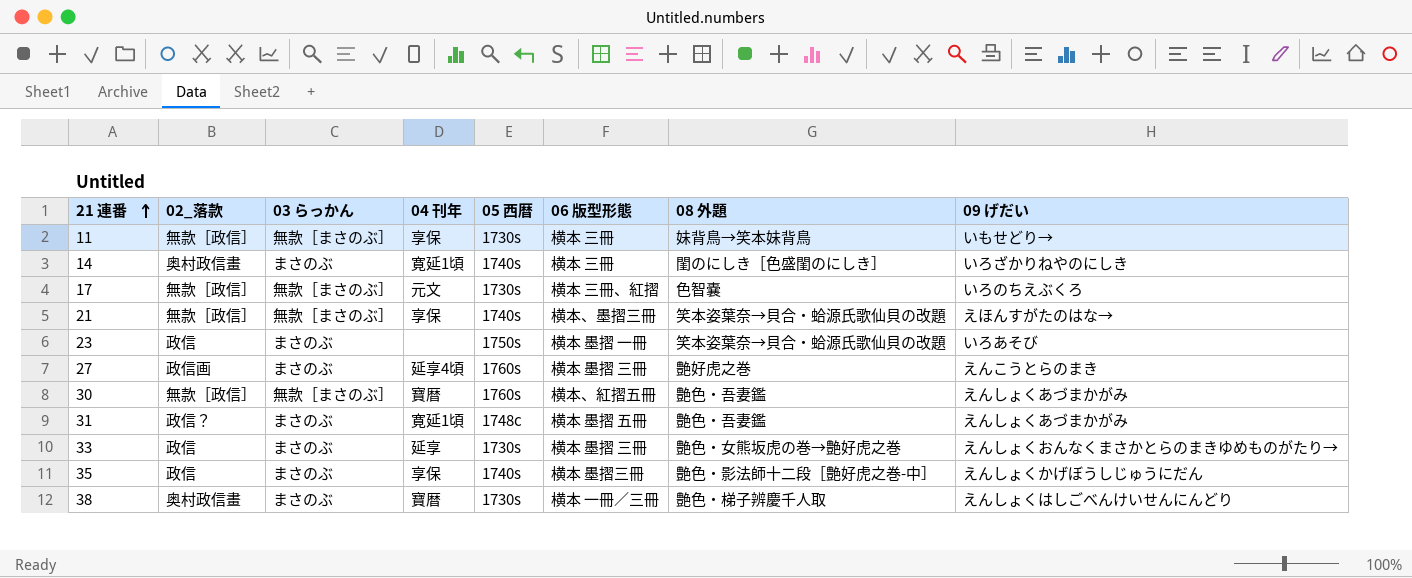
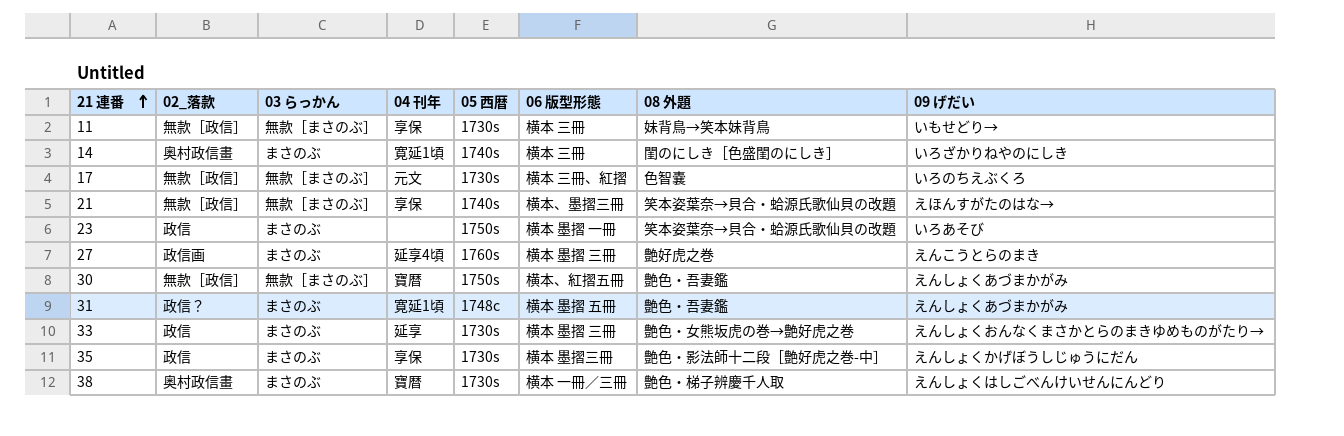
30 | 05 西暦: 1760s -> 1750s
35 | 05 西暦: 1740s -> 1730s

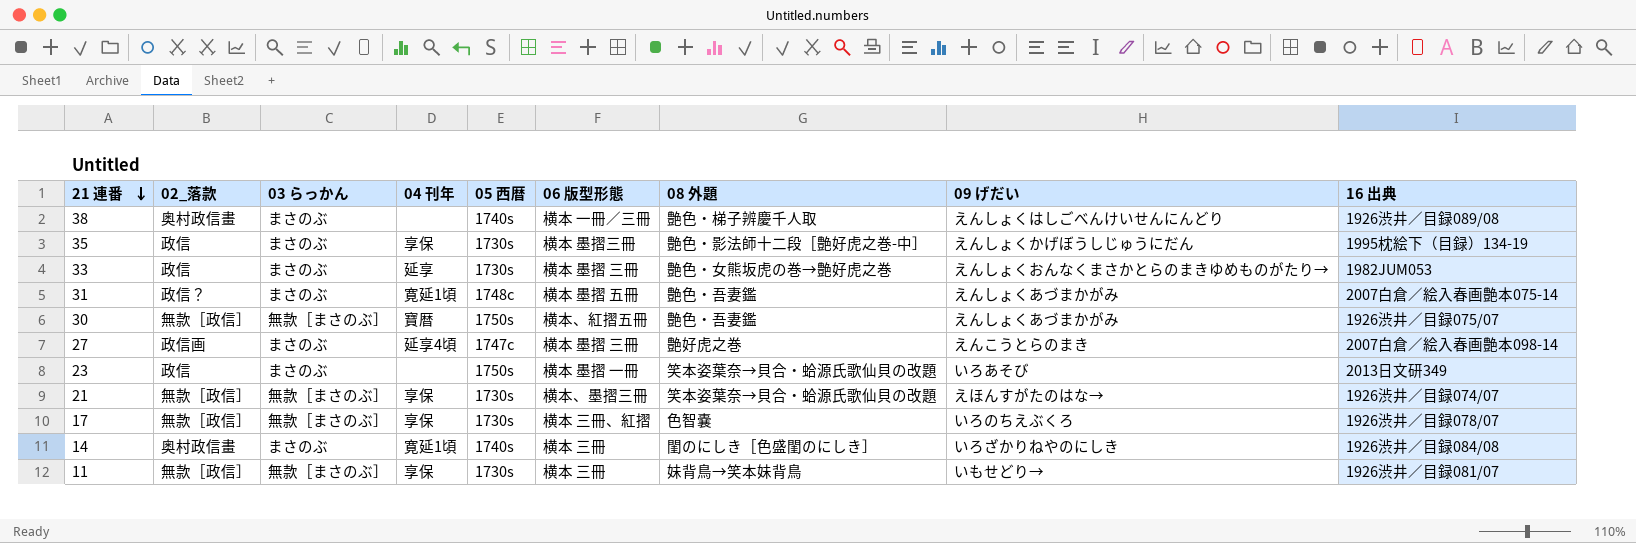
row order: 21 連番 ascending -> 21 連番 descending
column 16 出典 | position: none -> 9
38 | 04 刊年: 寶暦 -> none
38 | 05 西暦: 1730s -> 1740s
27 | 05 西暦: 1760s -> 1747c
21 | 05 西暦: 1740s -> 1730s
17 | 04 刊年: 元文 -> 享保

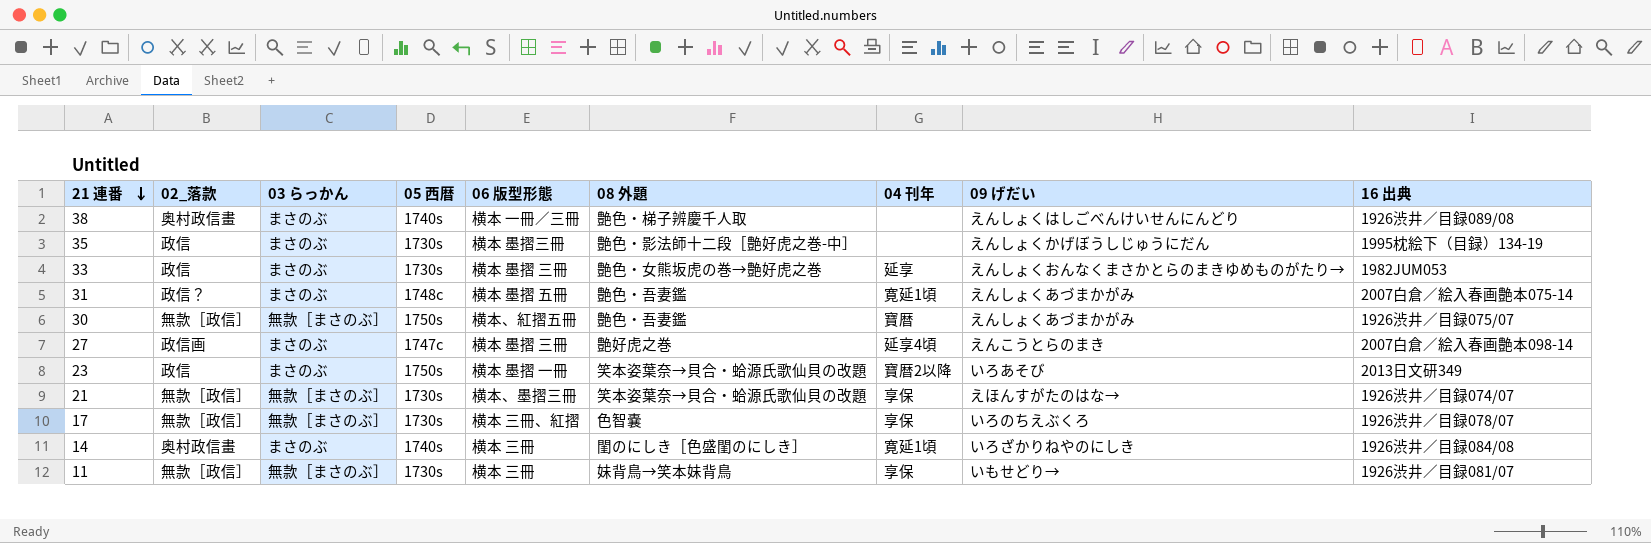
column 04 刊年 | position: 4 -> 7
35 | 04 刊年: 享保 -> none
23 | 04 刊年: none -> 寶暦2以降

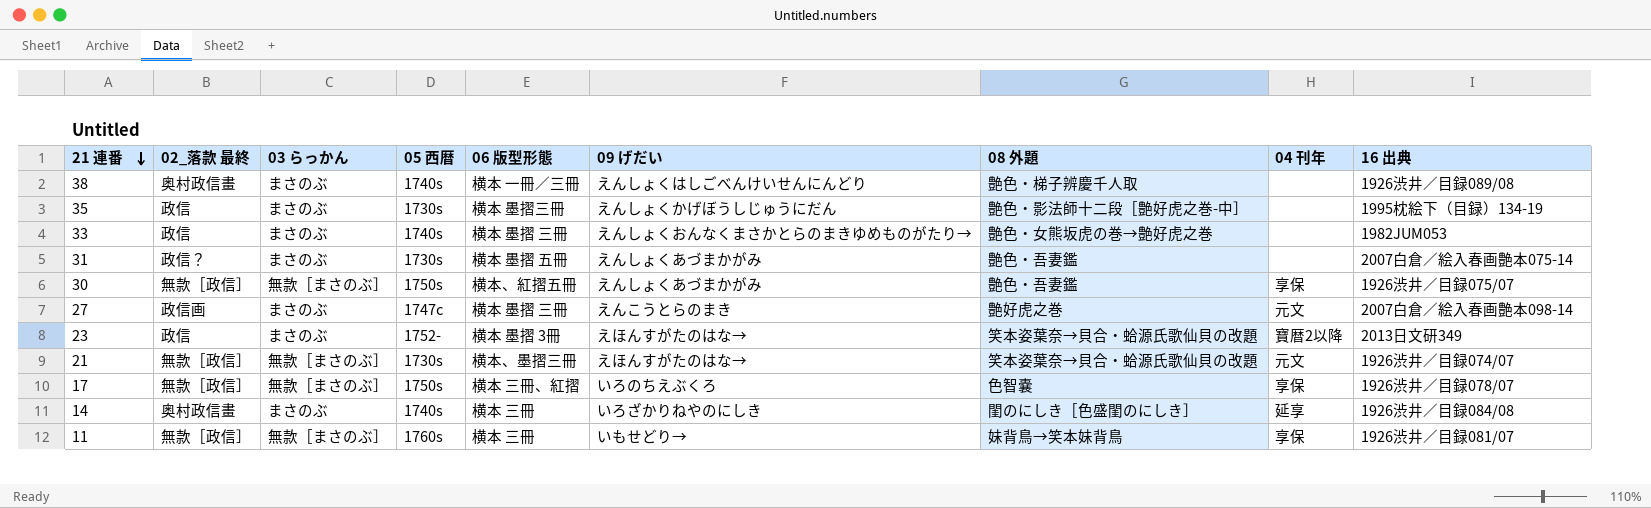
column name: 02_落款 -> 02_落款 最終
column 09 げだい | position: 8 -> 6
33 | 05 西暦: 1730s -> 1740s
33 | 04 刊年: 延享 -> none
31 | 05 西暦: 1748c -> 1730s
31 | 04 刊年: 寛延1頃 -> none
30 | 04 刊年: 寶暦 -> 享保
27 | 04 刊年: 延享4頃 -> 元文
23 | 05 西暦: 1750s -> 1752-
23 | 06 版型形態: 横本 墨摺 一冊 -> 横本 墨摺 3冊
23 | 09 げだい: いろあそび -> えほんすがたのはな→
21 | 04 刊年: 享保 -> 元文
17 | 05 西暦: 1730s -> 1750s
14 | 04 刊年: 寛延1頃 -> 延享
11 | 05 西暦: 1730s -> 1760s

